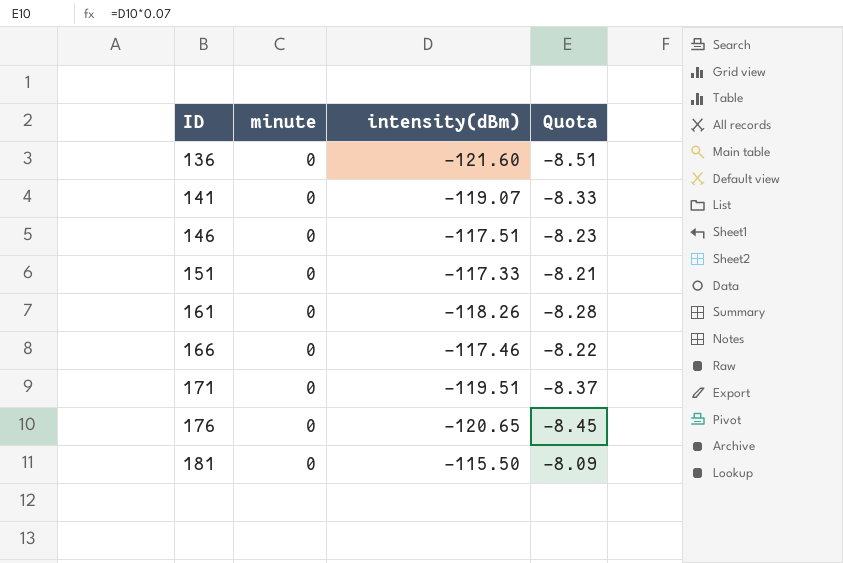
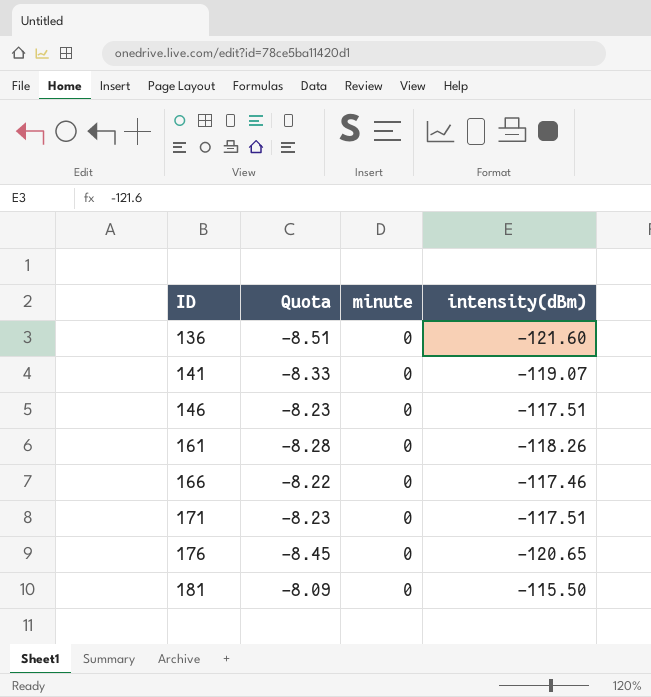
column Quota | position: 4 -> 2
row 151: 0 | -117.33 | -8.21 -> none
171 | Quota: -8.37 -> -8.23
171 | intensity(dBm): -119.51 -> -117.51

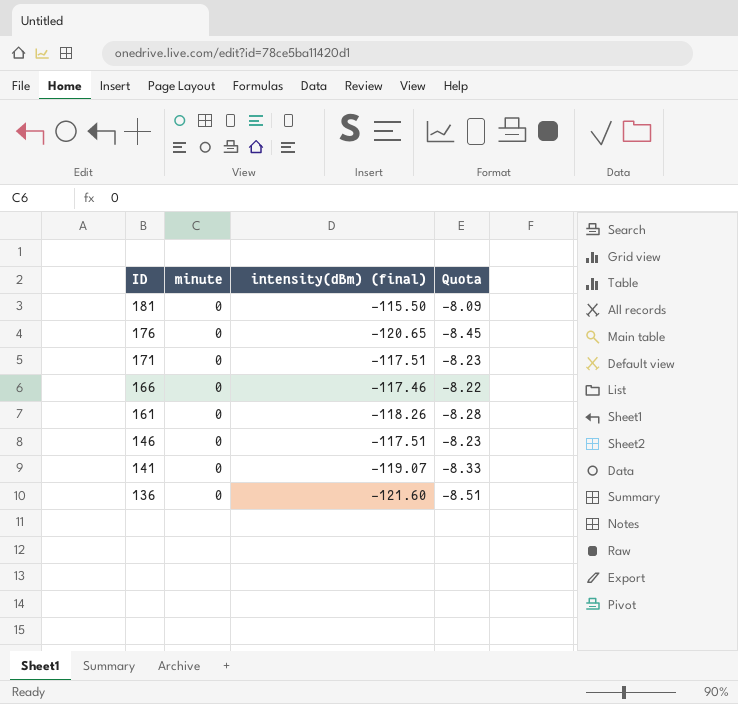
row order: ID ascending -> ID descending
column name: intensity(dBm) -> intensity(dBm) (final)
column Quota | position: 2 -> 4

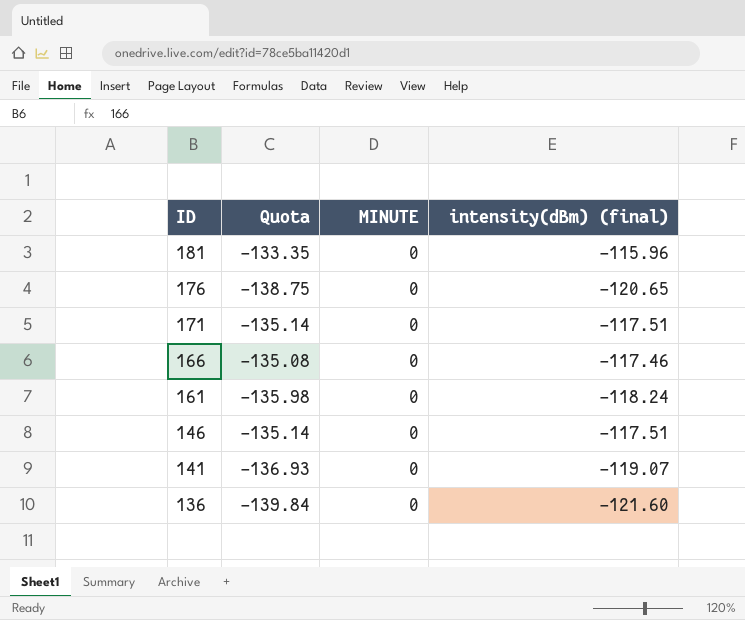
column Quota | formula: [intensity(dBm) (final)] * 0.07 -> [intensity(dBm) (final)] * 1.15
column Quota | position: 4 -> 2
column name: minute -> MINUTE
181 | intensity(dBm) (final): -115.50 -> -115.96
161 | intensity(dBm) (final): -118.26 -> -118.24

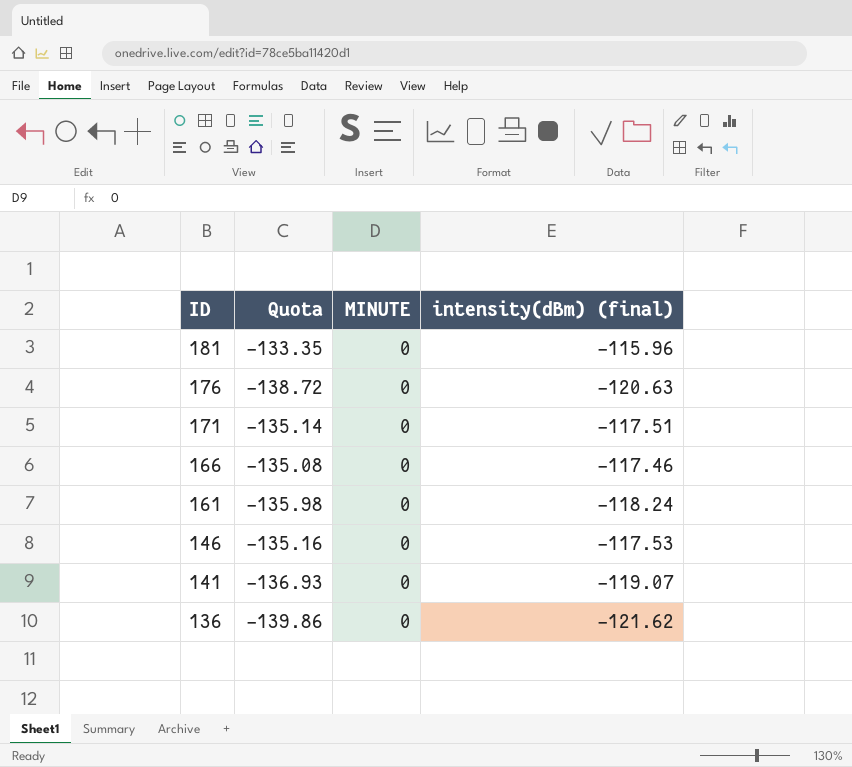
176 | Quota: -138.75 -> -138.72
176 | intensity(dBm) (final): -120.65 -> -120.63
146 | Quota: -135.14 -> -135.16
146 | intensity(dBm) (final): -117.51 -> -117.53
136 | Quota: -139.84 -> -139.86
136 | intensity(dBm) (final): -121.60 -> -121.62

